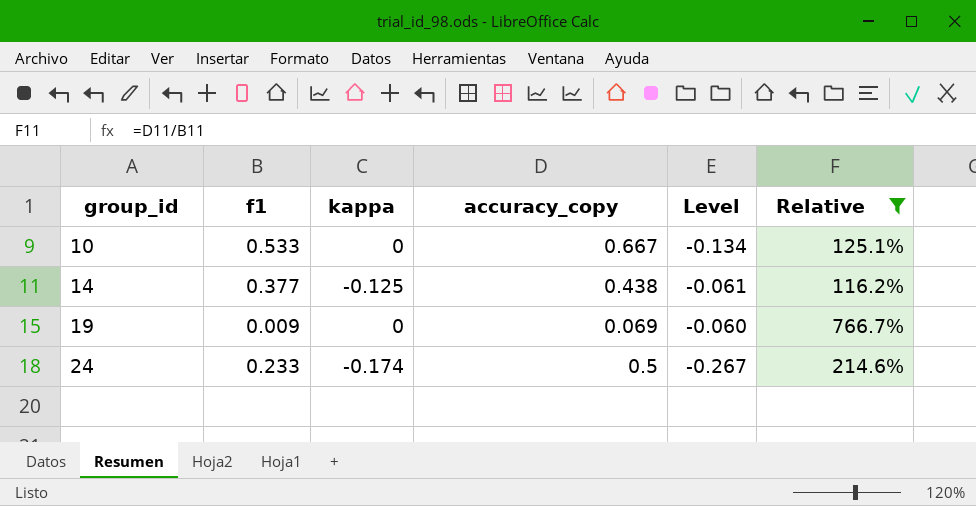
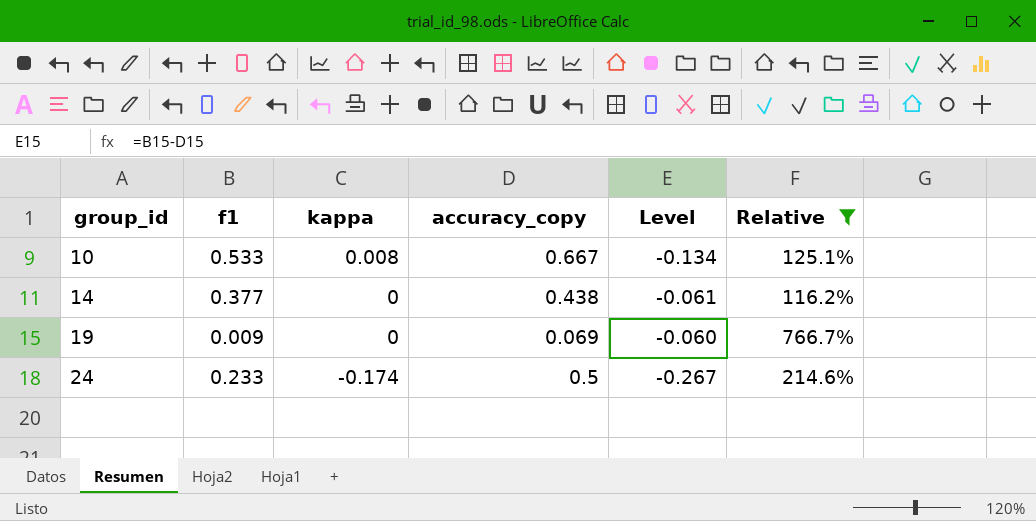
10 | kappa: 0 -> 0.008
14 | kappa: -0.125 -> 0

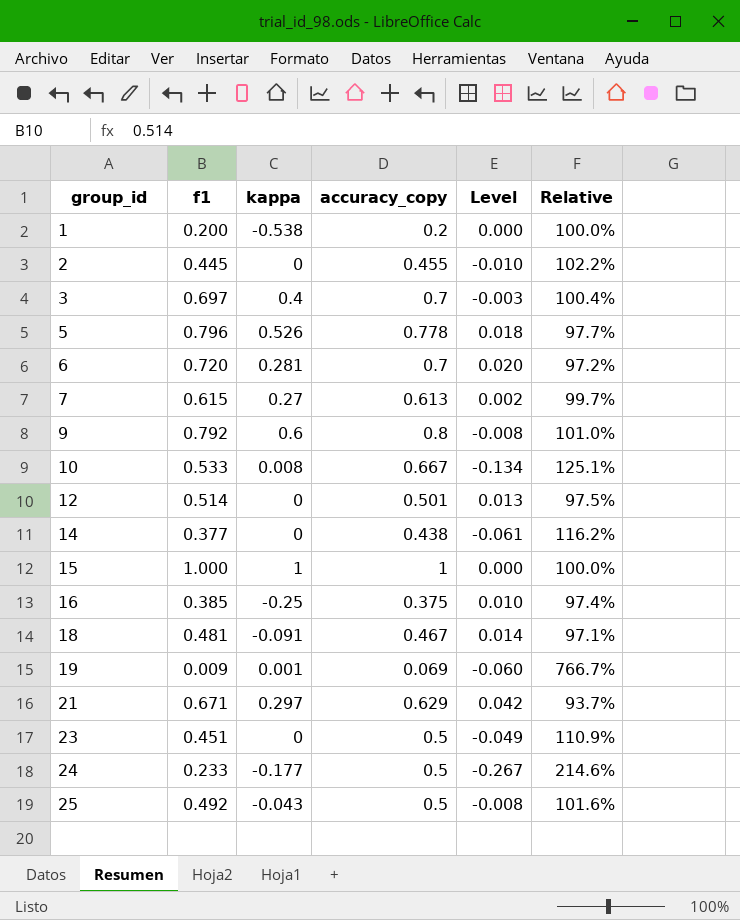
filter: Relative >= 116.2% -> none
19 | kappa: 0 -> 0.001
24 | kappa: -0.174 -> -0.177

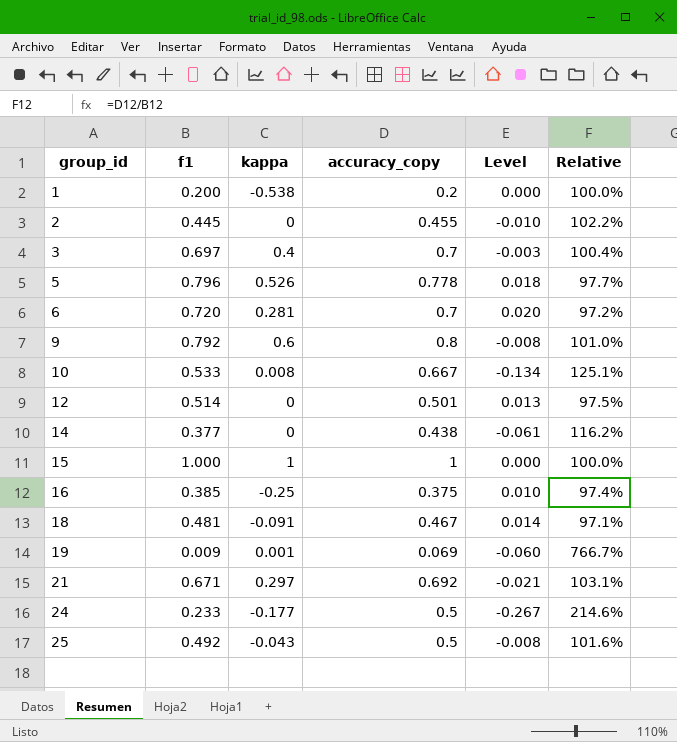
row 7: 0.615 | 0.27 | 0.613 | 0.002 | 99.7% -> none
row 23: 0.451 | 0 | 0.5 | -0.049 | 110.9% -> none
21 | accuracy_copy: 0.629 -> 0.692
21 | Level: 0.042 -> -0.021
21 | Relative: 93.7% -> 103.1%

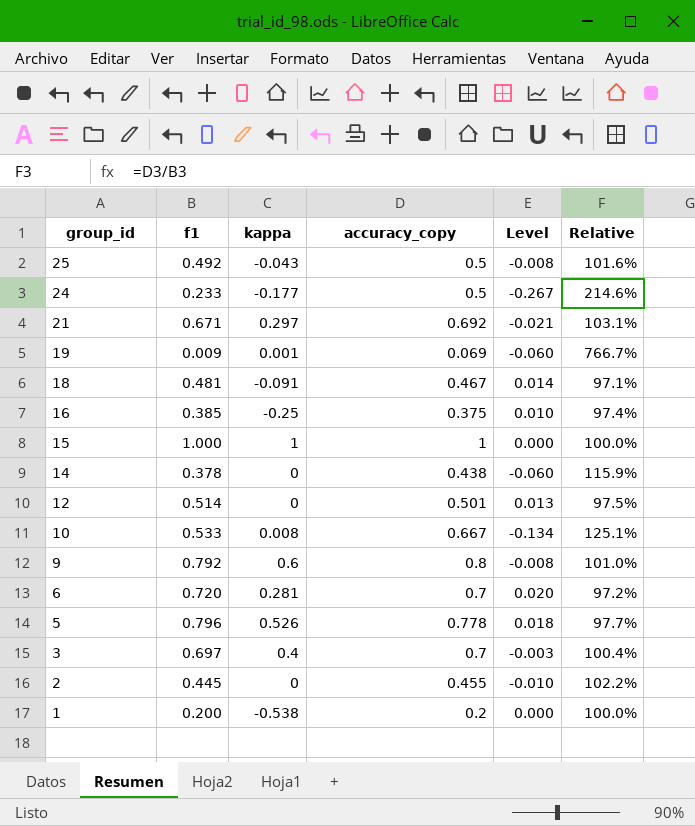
row order: group_id ascending -> group_id descending
14 | f1: 0.377 -> 0.378
14 | Level: -0.061 -> -0.060
14 | Relative: 116.2% -> 115.9%

